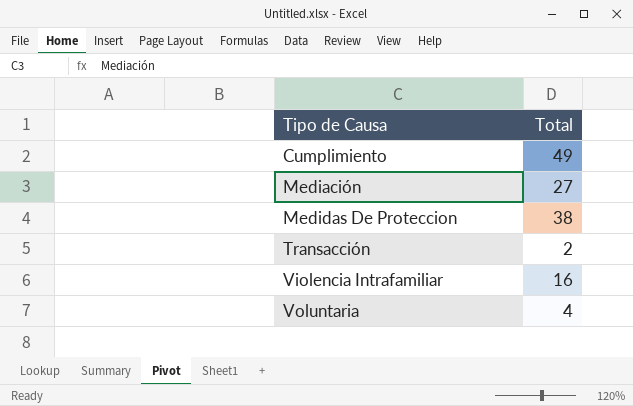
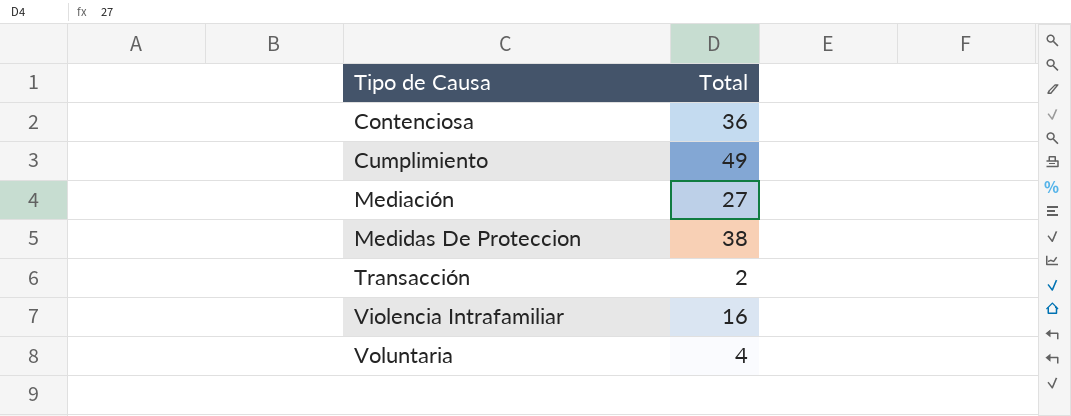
row Contenciosa: none -> 36

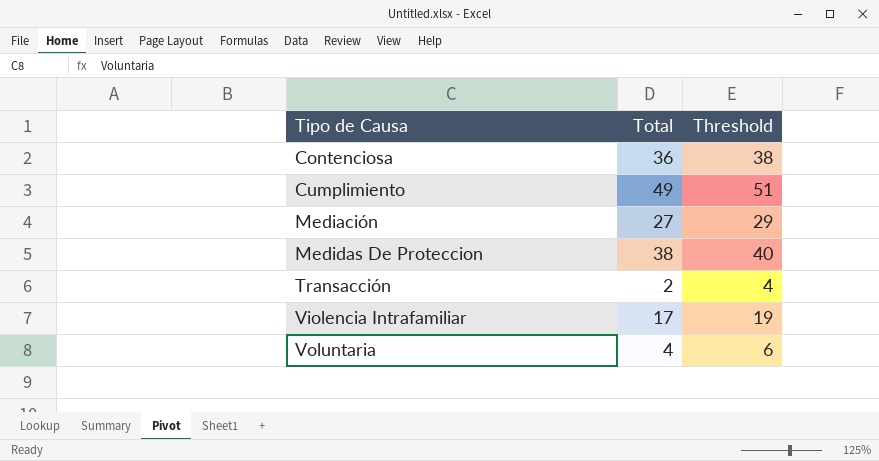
column Threshold | formula: none -> [Total] + 2
Violencia Intrafamiliar | Total: 16 -> 17

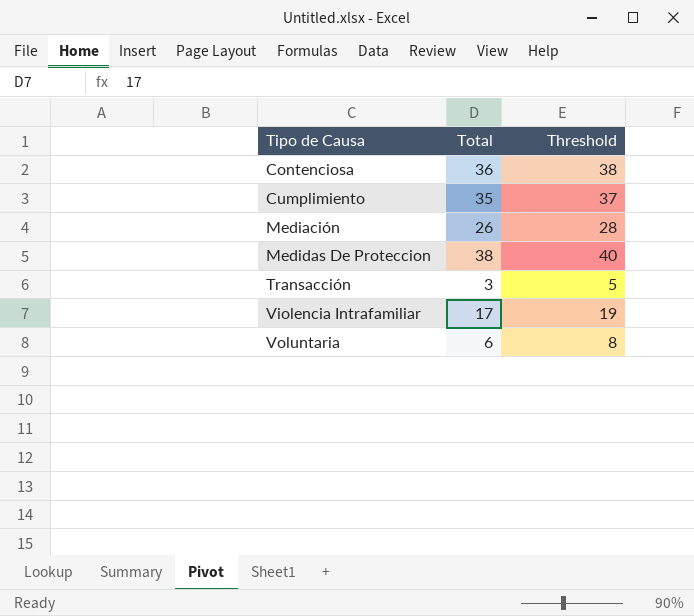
Cumplimiento | Total: 49 -> 35
Cumplimiento | Threshold: 51 -> 37
Mediación | Total: 27 -> 26
Mediación | Threshold: 29 -> 28
Transacción | Total: 2 -> 3
Transacción | Threshold: 4 -> 5
Voluntaria | Total: 4 -> 6
Voluntaria | Threshold: 6 -> 8

